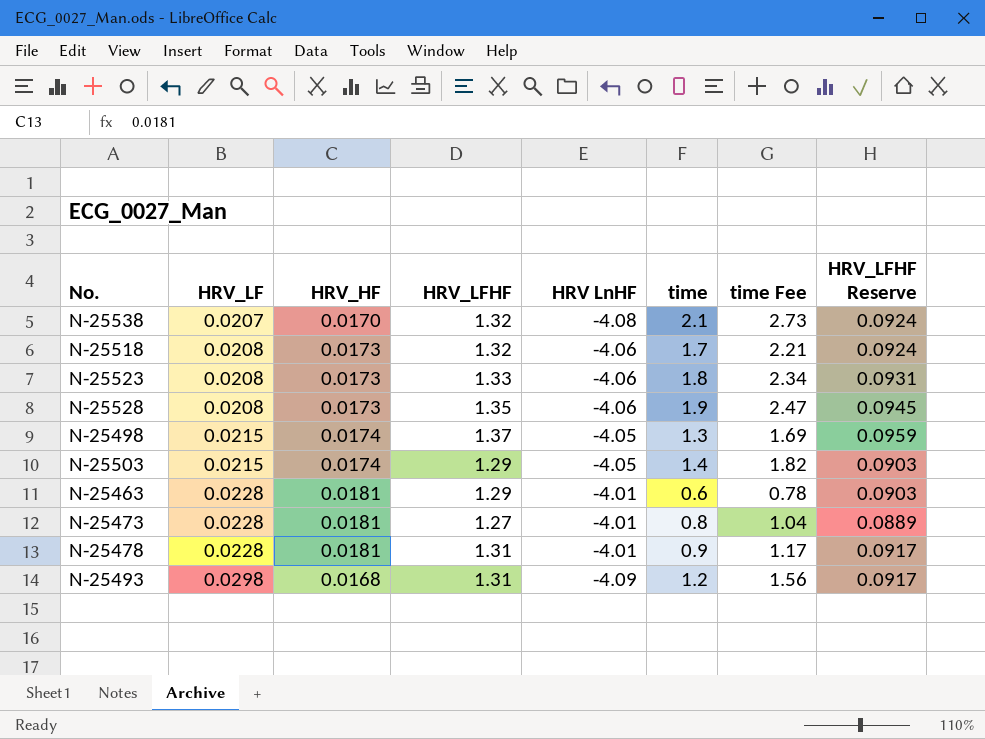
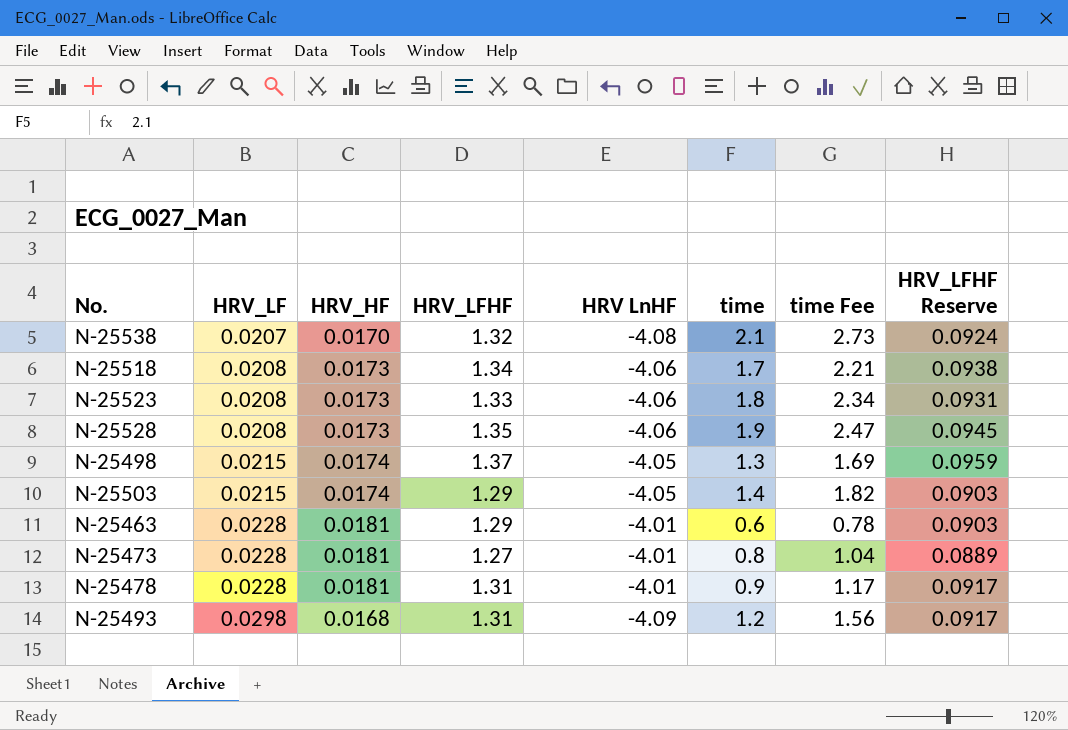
N-25518 | HRV_LFHF: 1.32 -> 1.34
N-25518 | HRV_LFHF Reserve: 0.0924 -> 0.0938

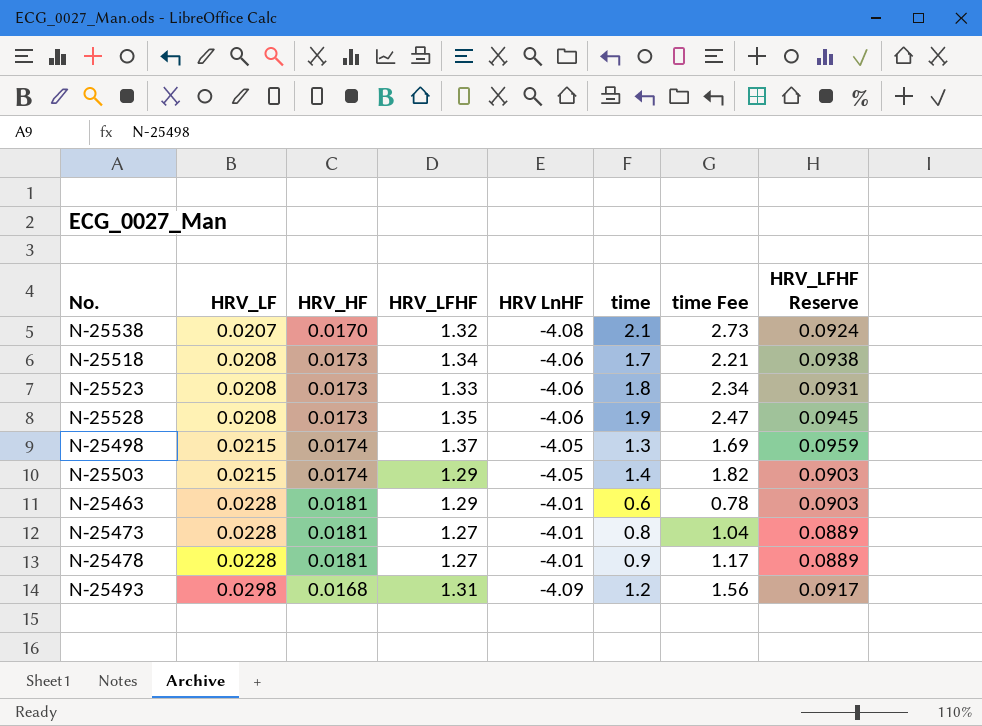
N-25478 | HRV_LFHF: 1.31 -> 1.27
N-25478 | HRV_LFHF Reserve: 0.0917 -> 0.0889

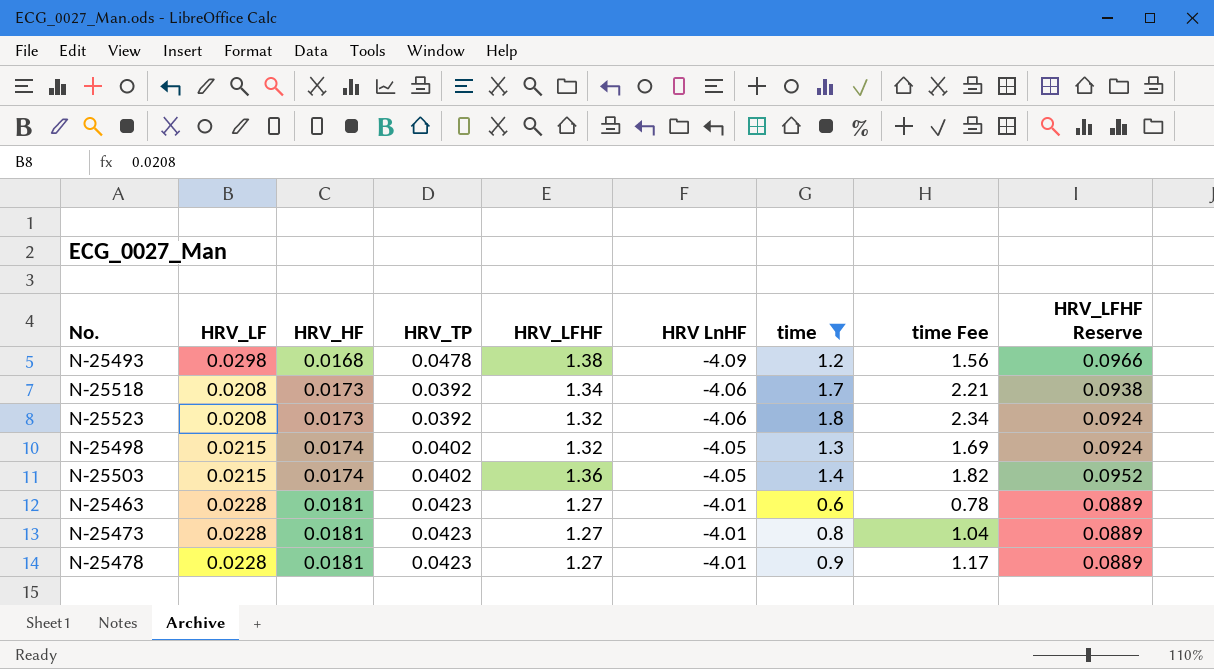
filter: none -> time <= 1.8
row order: HRV_LF ascending -> HRV_HF ascending
column HRV_TP | position: none -> 4
N-25493 | HRV_LFHF: 1.31 -> 1.38
N-25493 | HRV_LFHF Reserve: 0.0917 -> 0.0966
N-25523 | HRV_LFHF: 1.33 -> 1.32
N-25523 | HRV_LFHF Reserve: 0.0931 -> 0.0924
N-25498 | HRV_LFHF: 1.37 -> 1.32
N-25498 | HRV_LFHF Reserve: 0.0959 -> 0.0924
N-25503 | HRV_LFHF: 1.29 -> 1.36
N-25503 | HRV_LFHF Reserve: 0.0903 -> 0.0952
N-25463 | HRV_LFHF: 1.29 -> 1.27
N-25463 | HRV_LFHF Reserve: 0.0903 -> 0.0889

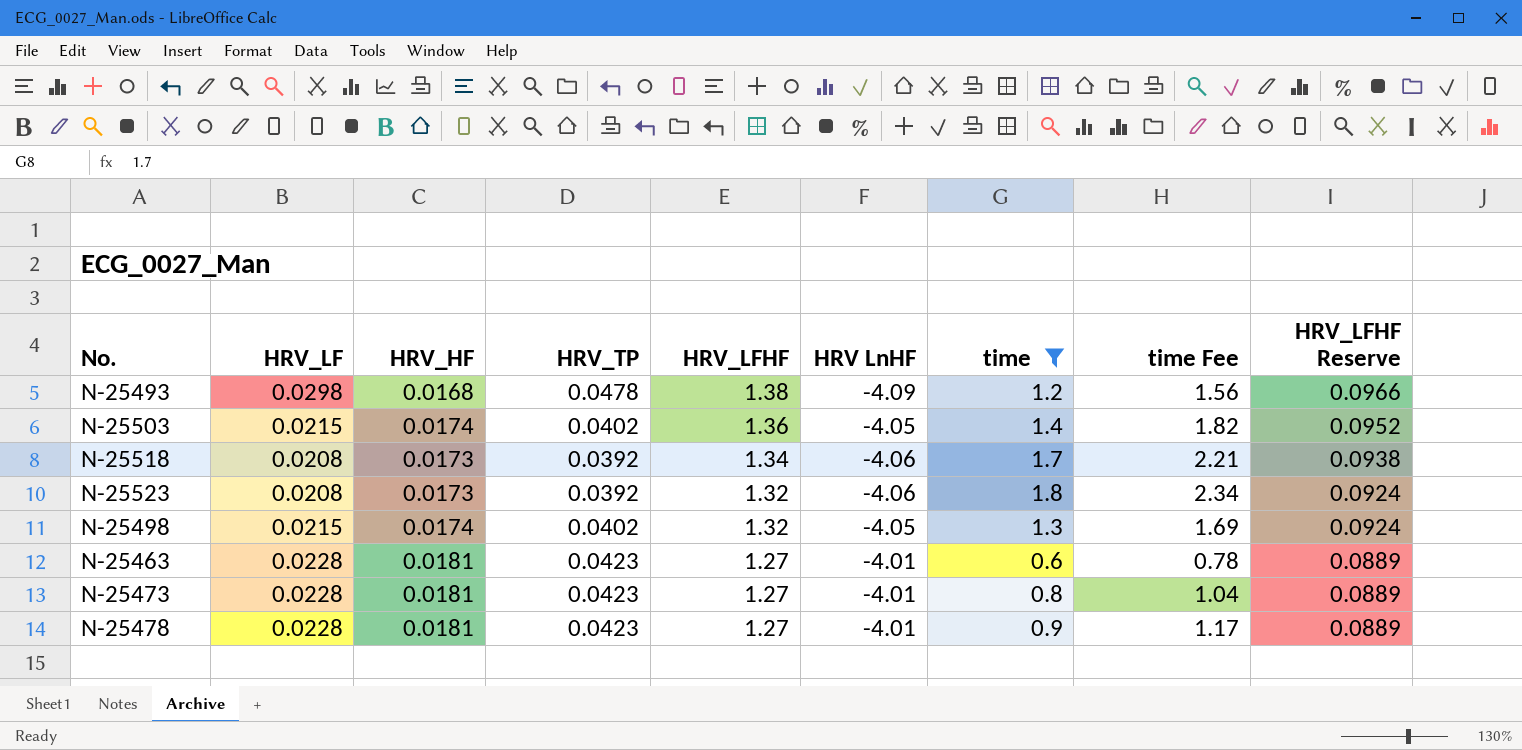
row order: HRV_HF ascending -> HRV_LFHF descending

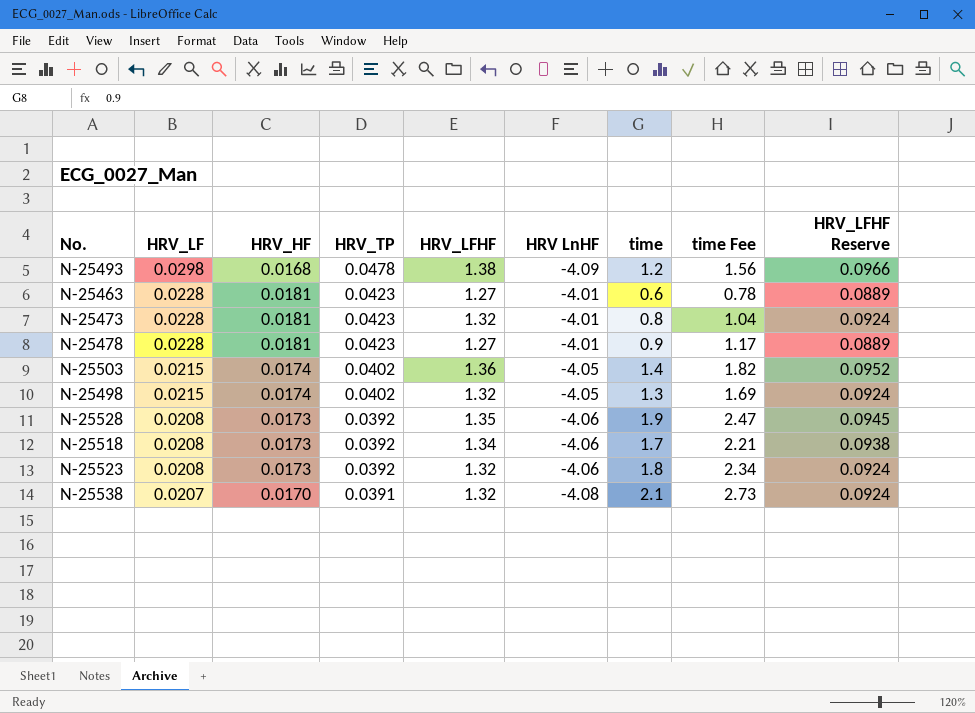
filter: time <= 1.8 -> none
row order: HRV_LFHF descending -> HRV_LF descending
N-25473 | HRV_LFHF: 1.27 -> 1.32
N-25473 | HRV_LFHF Reserve: 0.0889 -> 0.0924

